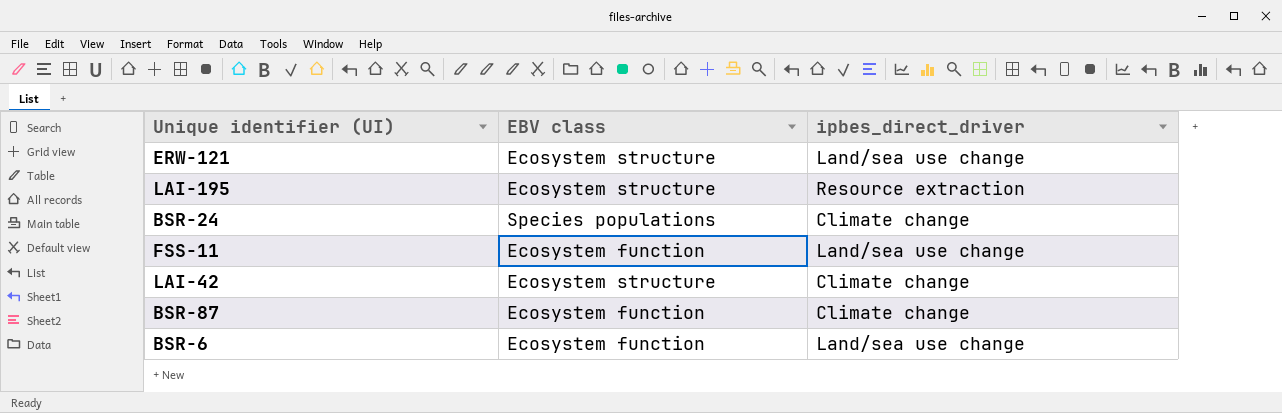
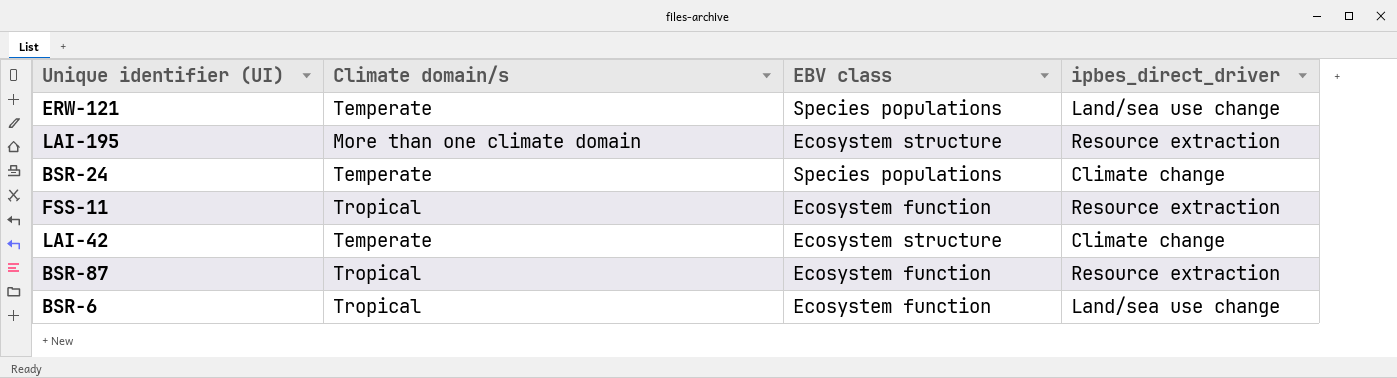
column Climate domain/s | position: none -> 2
ERW-121 | EBV class: Ecosystem structure -> Species populations
FSS-11 | ipbes_direct_driver: Land/sea use change -> Resource extraction
BSR-87 | ipbes_direct_driver: Climate change -> Resource extraction

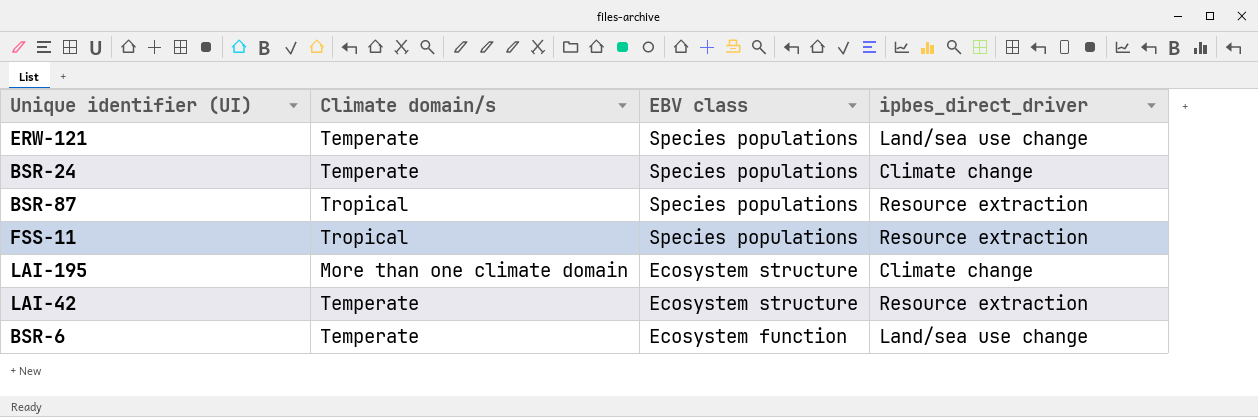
row order: none -> EBV class descending
BSR-87 | EBV class: Ecosystem function -> Species populations
FSS-11 | EBV class: Ecosystem function -> Species populations
LAI-195 | ipbes_direct_driver: Resource extraction -> Climate change
LAI-42 | ipbes_direct_driver: Climate change -> Resource extraction
BSR-6 | Climate domain/s: Tropical -> Temperate

